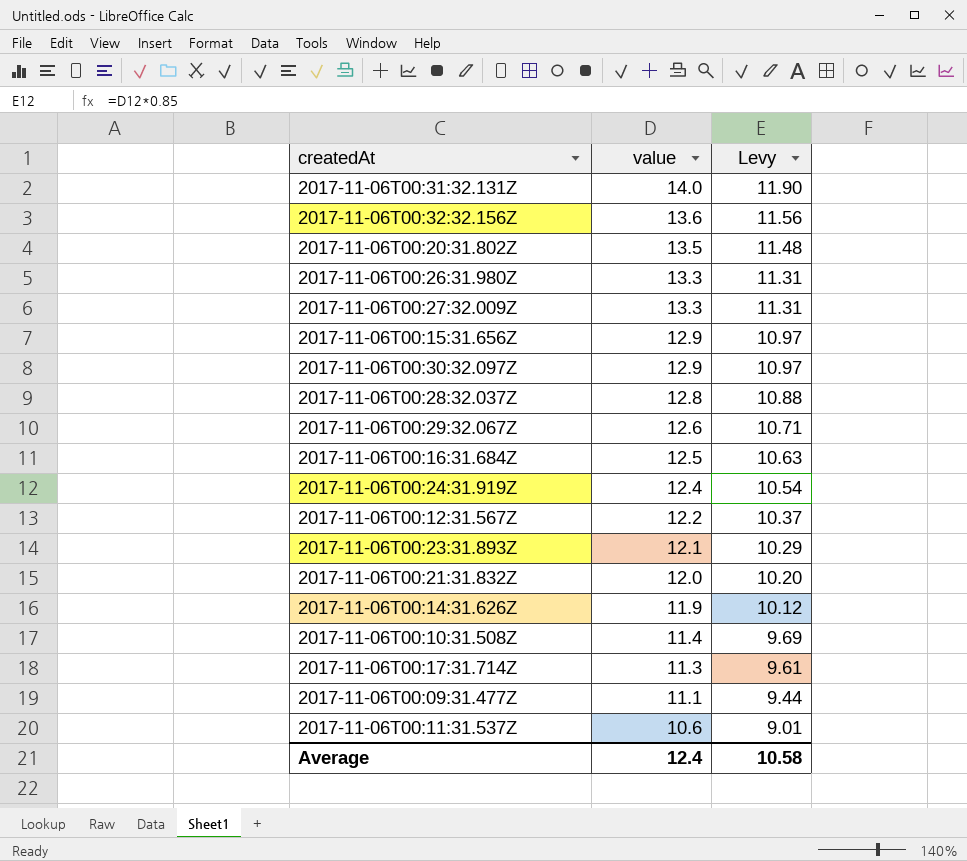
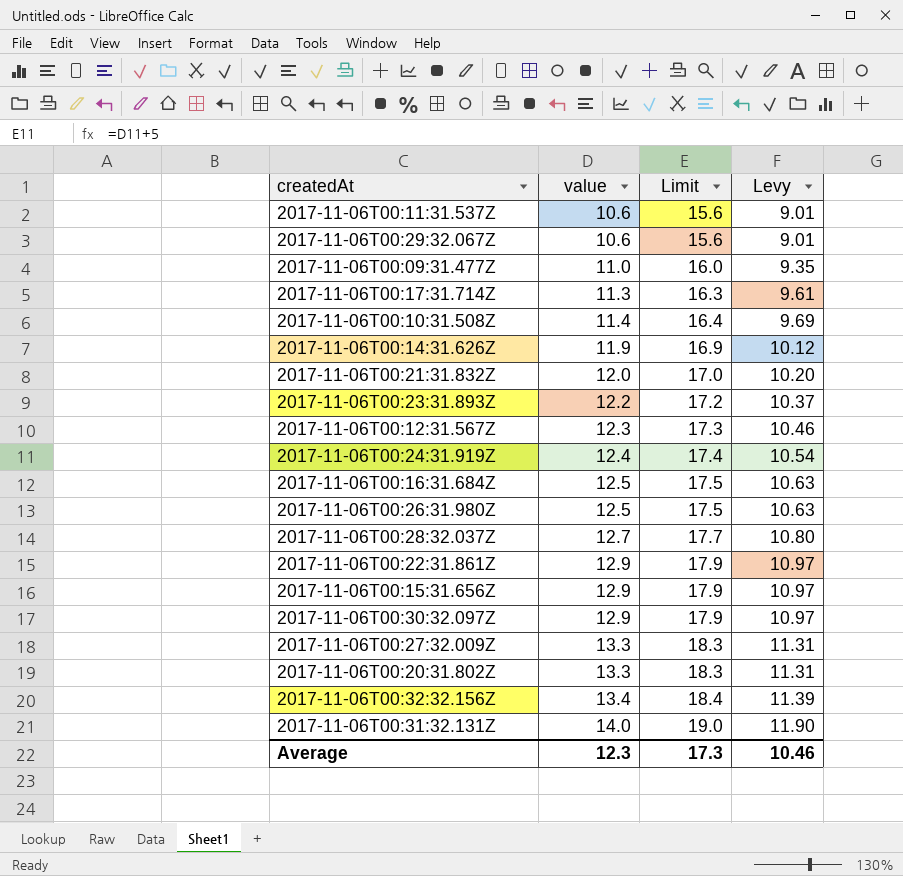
row order: value descending -> value ascending
column Limit | formula: none -> [value] + 5
2017-11-06T00:29:32.067Z | value: 12.6 -> 10.6
2017-11-06T00:29:32.067Z | Levy: 10.71 -> 9.01
2017-11-06T00:09:31.477Z | value: 11.1 -> 11.0
2017-11-06T00:09:31.477Z | Levy: 9.44 -> 9.35
2017-11-06T00:23:31.893Z | value: 12.1 -> 12.2
2017-11-06T00:23:31.893Z | Levy: 10.29 -> 10.37
2017-11-06T00:12:31.567Z | value: 12.2 -> 12.3
2017-11-06T00:12:31.567Z | Levy: 10.37 -> 10.46
2017-11-06T00:26:31.980Z | value: 13.3 -> 12.5
2017-11-06T00:26:31.980Z | Levy: 11.31 -> 10.63
2017-11-06T00:28:32.037Z | value: 12.8 -> 12.7
2017-11-06T00:28:32.037Z | Levy: 10.88 -> 10.80
row 2017-11-06T00:22:31.861Z: none -> 12.9 | 17.9 | 10.97
2017-11-06T00:20:31.802Z | value: 13.5 -> 13.3
2017-11-06T00:20:31.802Z | Levy: 11.48 -> 11.31
2017-11-06T00:32:32.156Z | value: 13.6 -> 13.4
2017-11-06T00:32:32.156Z | Levy: 11.56 -> 11.39
Average | value: 12.4 -> 12.3
Average | Levy: 10.58 -> 10.46

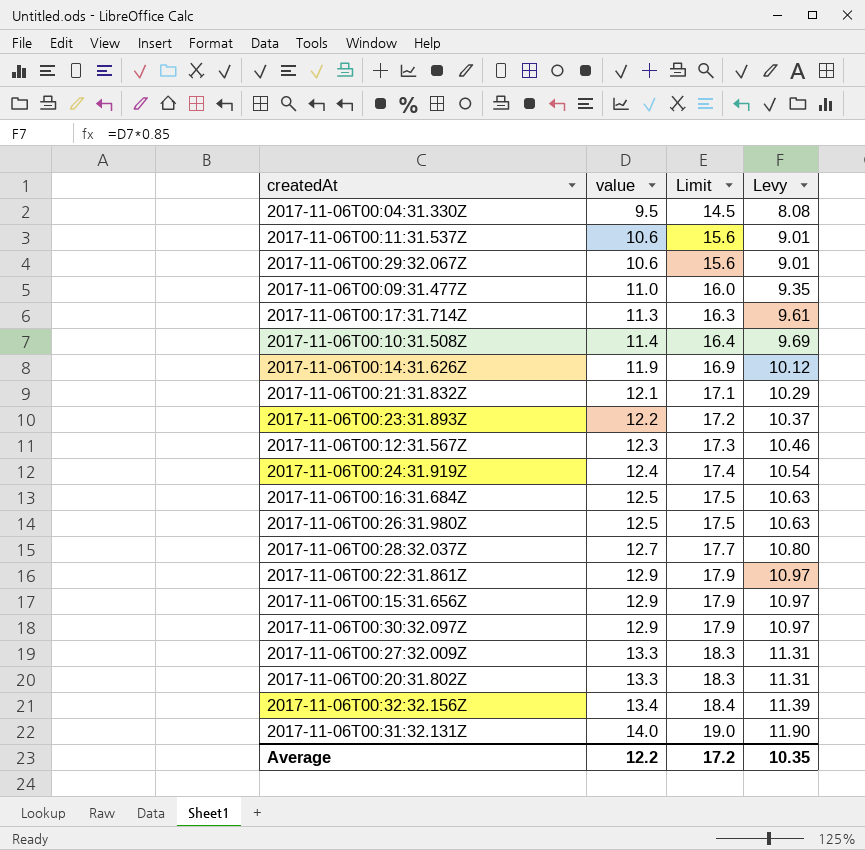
row 2017-11-06T00:04:31.330Z: none -> 9.5 | 14.5 | 8.08
2017-11-06T00:21:31.832Z | value: 12.0 -> 12.1
2017-11-06T00:21:31.832Z | Limit: 17.0 -> 17.1
2017-11-06T00:21:31.832Z | Levy: 10.20 -> 10.29
Average | value: 12.3 -> 12.2
Average | Limit: 17.3 -> 17.2
Average | Levy: 10.46 -> 10.35

